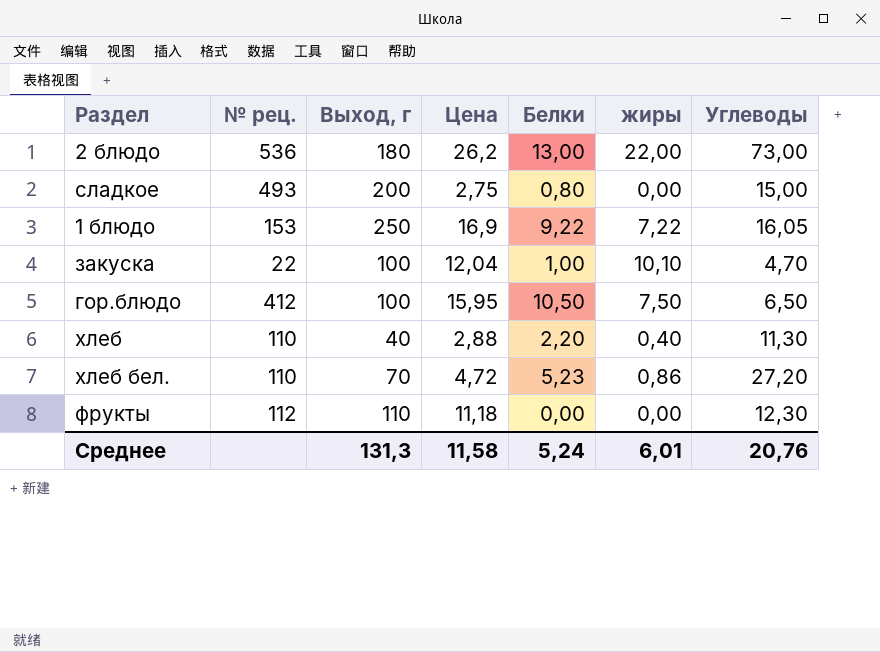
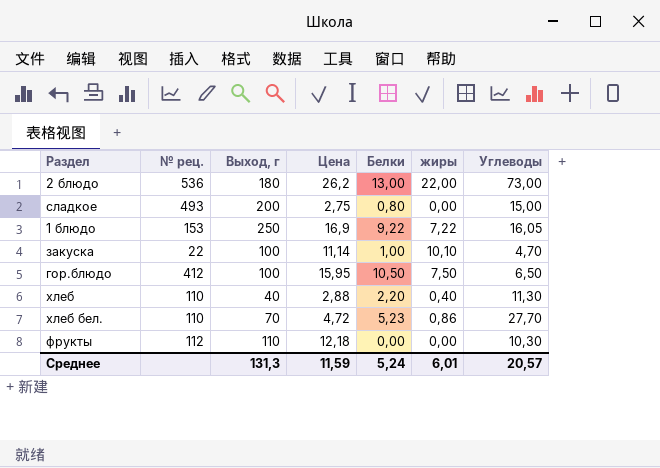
закуска | Цена: 12,04 -> 11,14
хлеб бел. | Углеводы: 27,20 -> 27,70
фрукты | Цена: 11,18 -> 12,18
фрукты | Углеводы: 12,30 -> 10,30
Среднее | Цена: 11,58 -> 11,59
Среднее | Углеводы: 20,76 -> 20,57

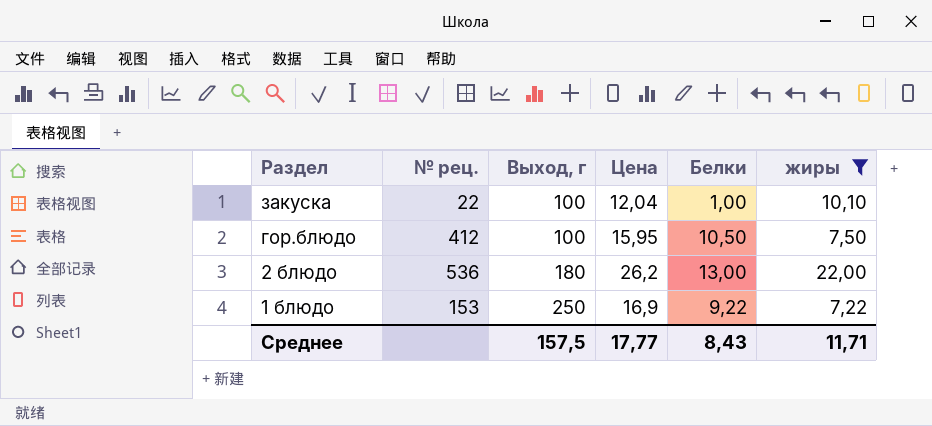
filter: none -> жиры >= 7,22
row order: none -> Раздел descending
column Углеводы | position: 7 -> none
закуска | Цена: 11,14 -> 12,04
Среднее | Выход, г: 131,3 -> 157,5
Среднее | Цена: 11,59 -> 17,77
Среднее | Белки: 5,24 -> 8,43
Среднее | жиры: 6,01 -> 11,71

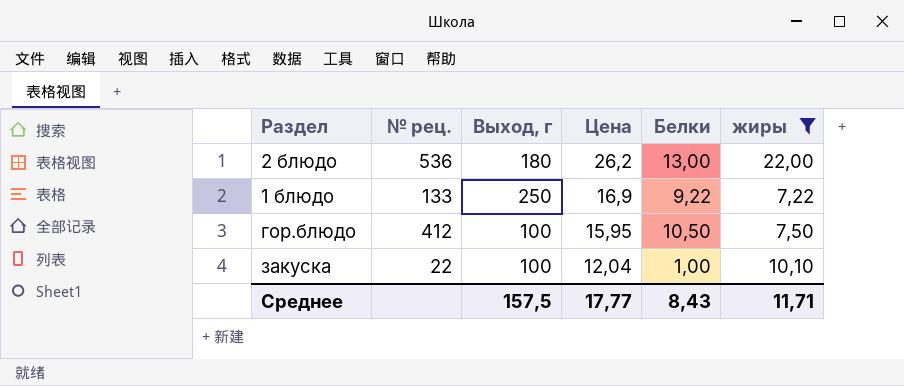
row order: Раздел descending -> Цена descending
1 блюдо | № рец.: 153 -> 133

